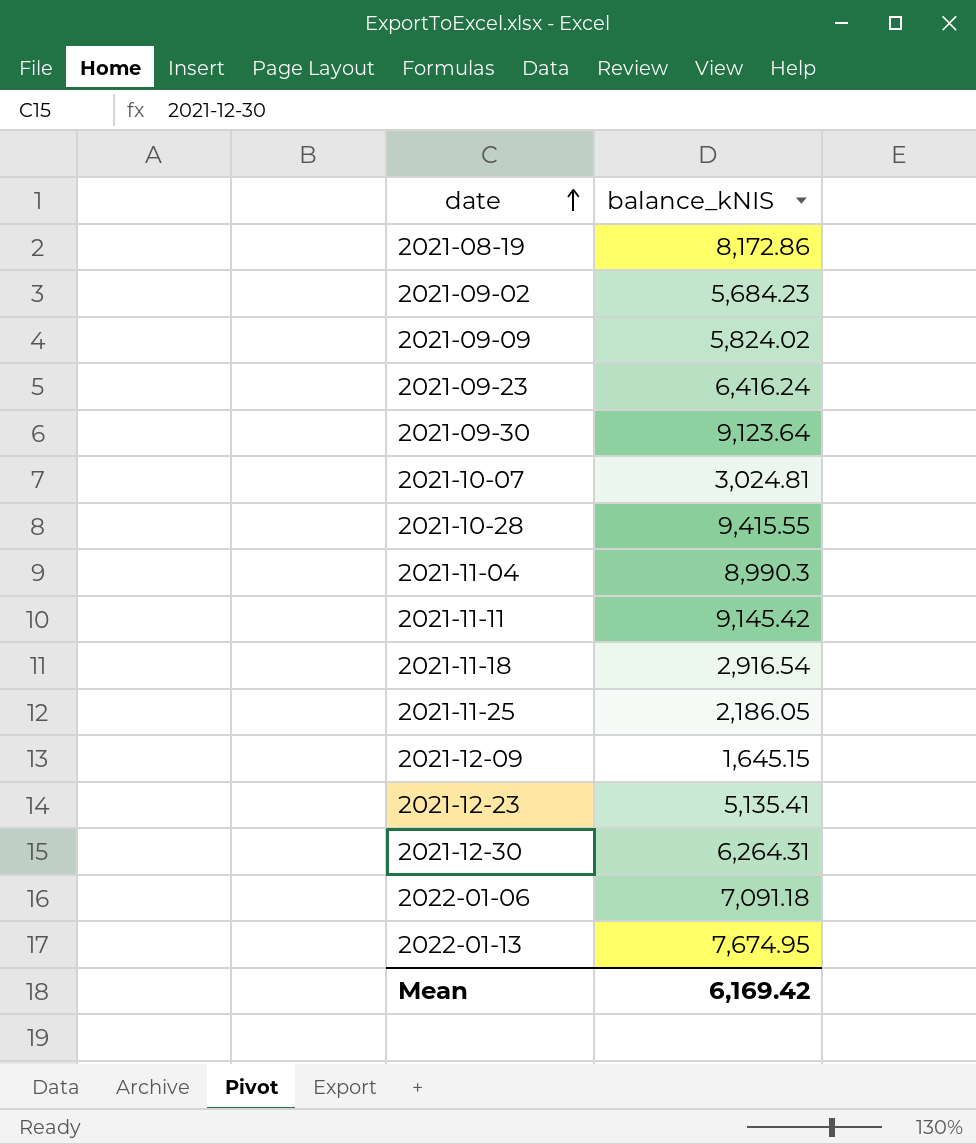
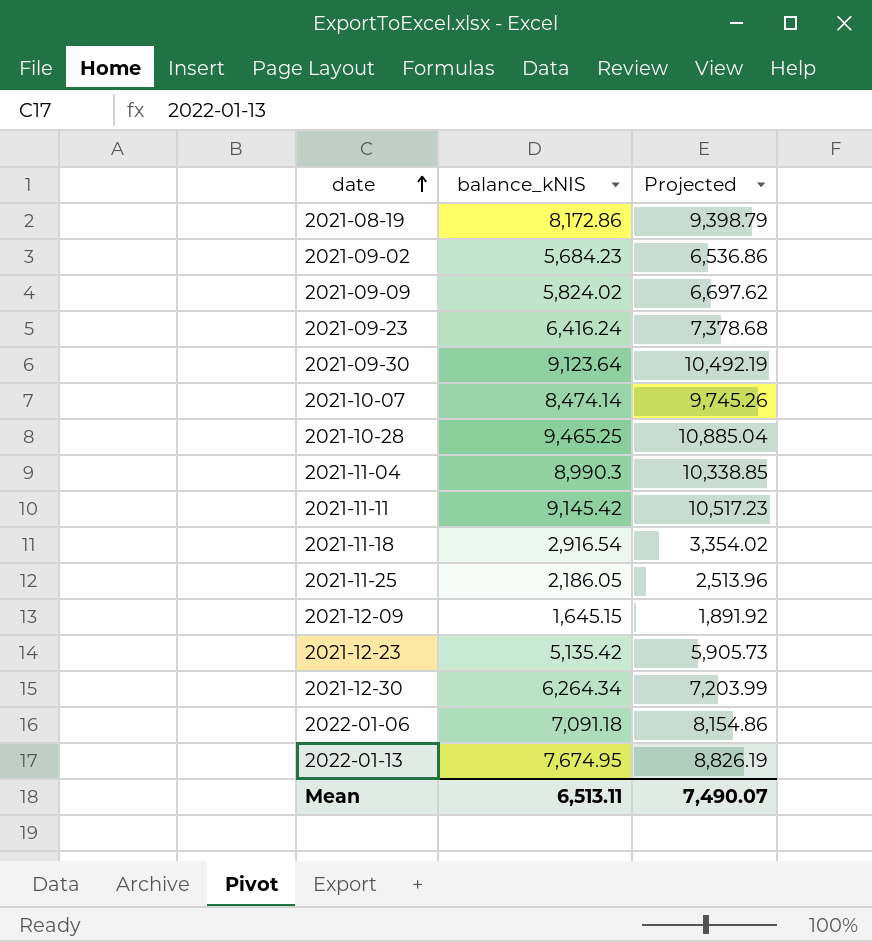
column Projected | formula: none -> [balance_kNIS] * 1.15
2021-10-07 | balance_kNIS: 3,024.81 -> 8,474.14
2021-10-28 | balance_kNIS: 9,415.55 -> 9,465.25
2021-12-23 | balance_kNIS: 5,135.41 -> 5,135.42
2021-12-30 | balance_kNIS: 6,264.31 -> 6,264.34
Mean | balance_kNIS: 6,169.42 -> 6,513.11

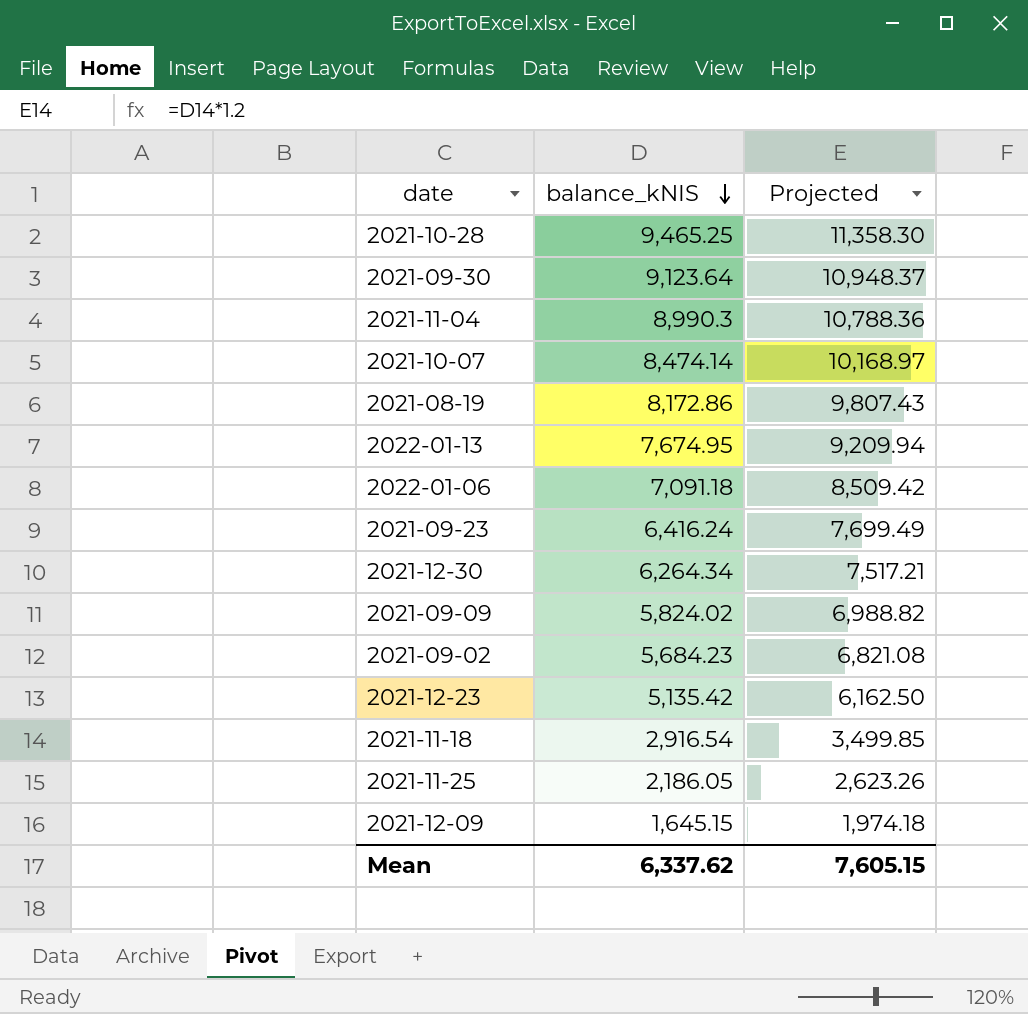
row order: date ascending -> balance_kNIS descending
column Projected | formula: [balance_kNIS] * 1.15 -> [balance_kNIS] * 1.2
row 2021-11-11: 9,145.42 | 10,517.23 -> none
Mean | balance_kNIS: 6,513.11 -> 6,337.62
Mean | Projected: 7,490.07 -> 7,605.15

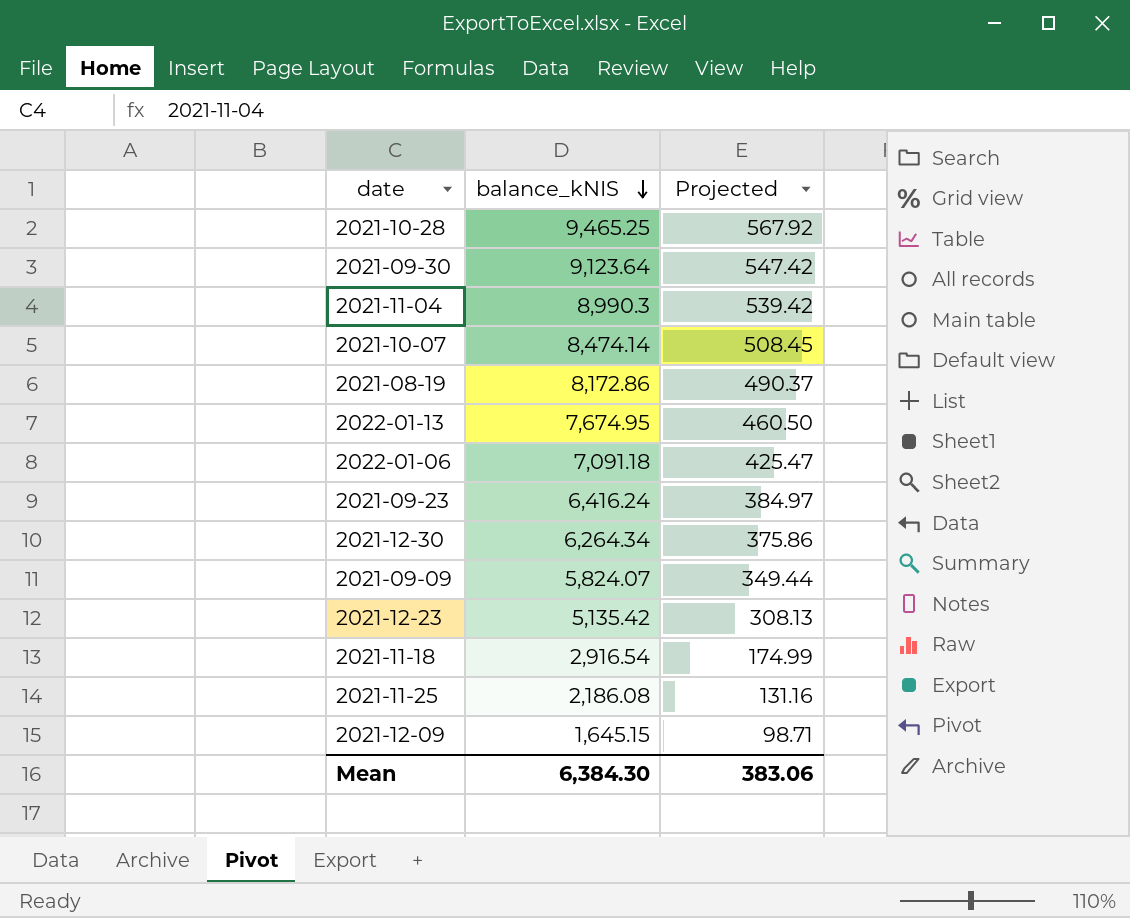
column Projected | formula: [balance_kNIS] * 1.2 -> [balance_kNIS] * 0.06
row 2021-09-02: 5,684.23 | 6,821.08 -> none
2021-09-09 | balance_kNIS: 5,824.02 -> 5,824.07
2021-11-25 | balance_kNIS: 2,186.05 -> 2,186.08
Mean | balance_kNIS: 6,337.62 -> 6,384.30
Mean | Projected: 7,605.15 -> 383.06

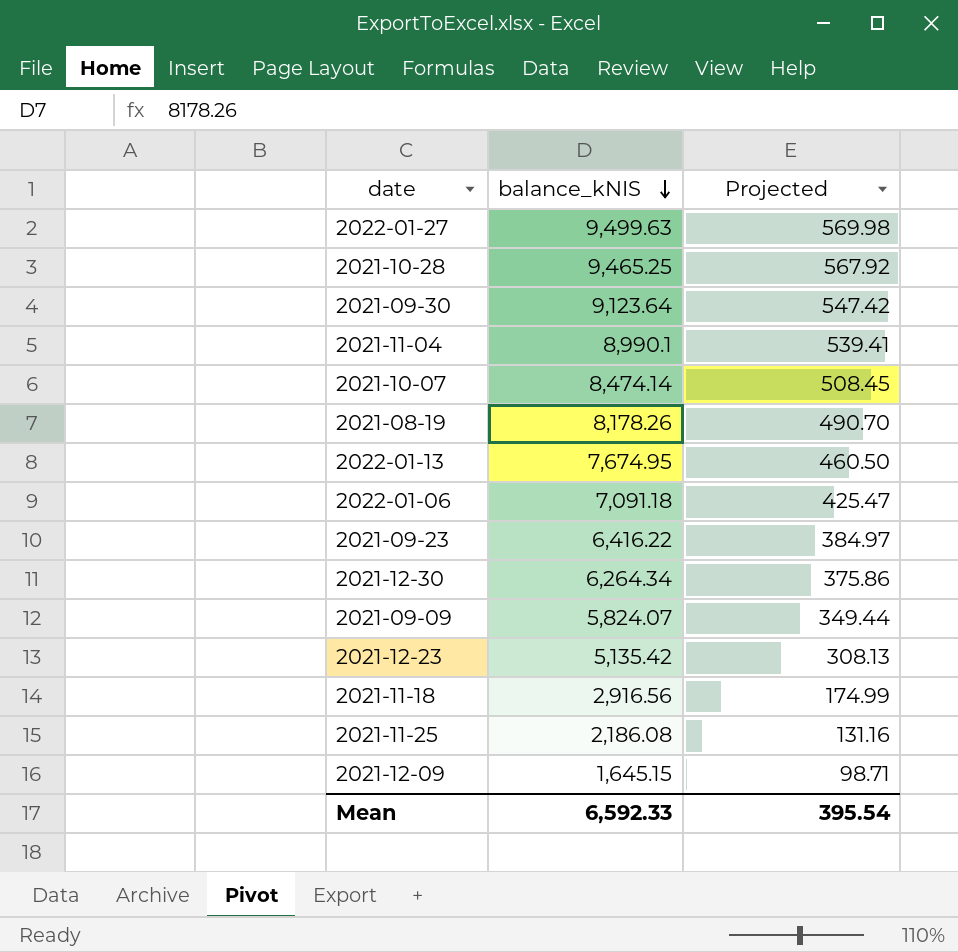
row 2022-01-27: none -> 9,499.63 | 569.98
2021-11-04 | balance_kNIS: 8,990.3 -> 8,990.1
2021-11-04 | Projected: 539.42 -> 539.41
2021-08-19 | balance_kNIS: 8,172.86 -> 8,178.26
2021-08-19 | Projected: 490.37 -> 490.70
2021-09-23 | balance_kNIS: 6,416.24 -> 6,416.22
2021-11-18 | balance_kNIS: 2,916.54 -> 2,916.56
Mean | balance_kNIS: 6,384.30 -> 6,592.33
Mean | Projected: 383.06 -> 395.54

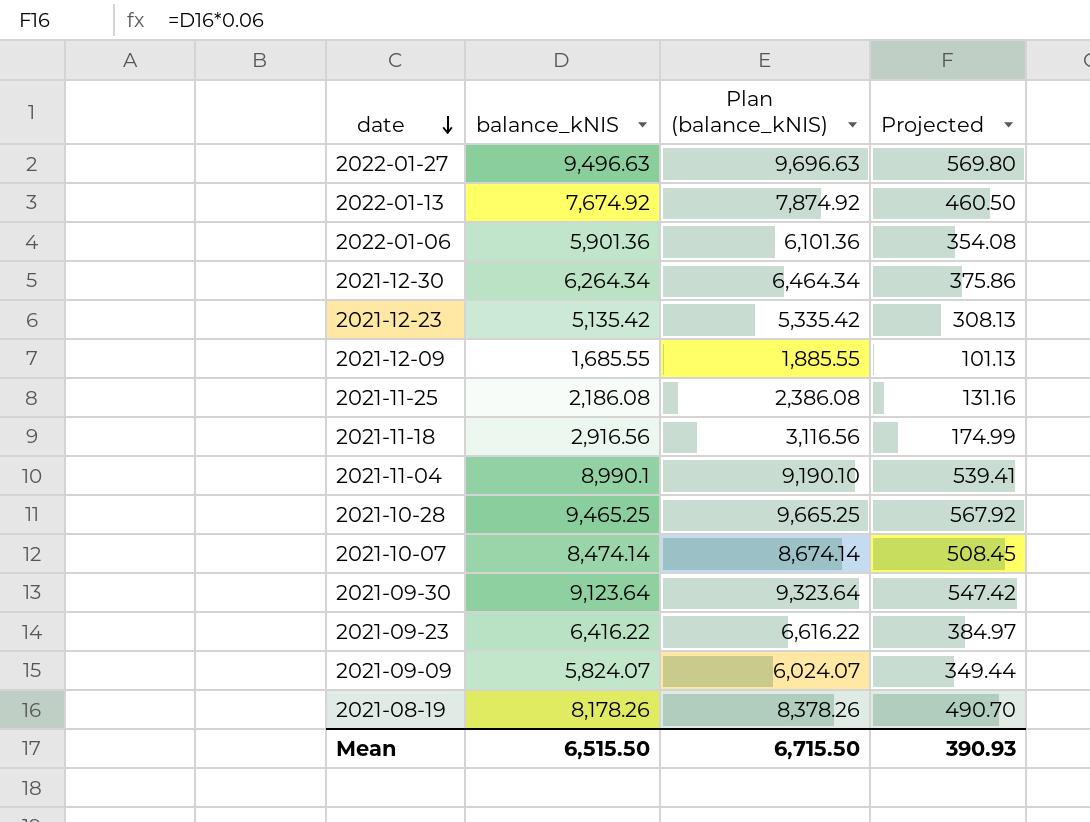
row order: balance_kNIS descending -> date descending
column Plan (balance_kNIS) | formula: none -> [balance_kNIS] + 200
2022-01-27 | balance_kNIS: 9,499.63 -> 9,496.63
2022-01-27 | Projected: 569.98 -> 569.80
2022-01-13 | balance_kNIS: 7,674.95 -> 7,674.92
2022-01-06 | balance_kNIS: 7,091.18 -> 5,901.36
2022-01-06 | Projected: 425.47 -> 354.08
2021-12-09 | balance_kNIS: 1,645.15 -> 1,685.55
2021-12-09 | Projected: 98.71 -> 101.13
Mean | balance_kNIS: 6,592.33 -> 6,515.50
Mean | Projected: 395.54 -> 390.93

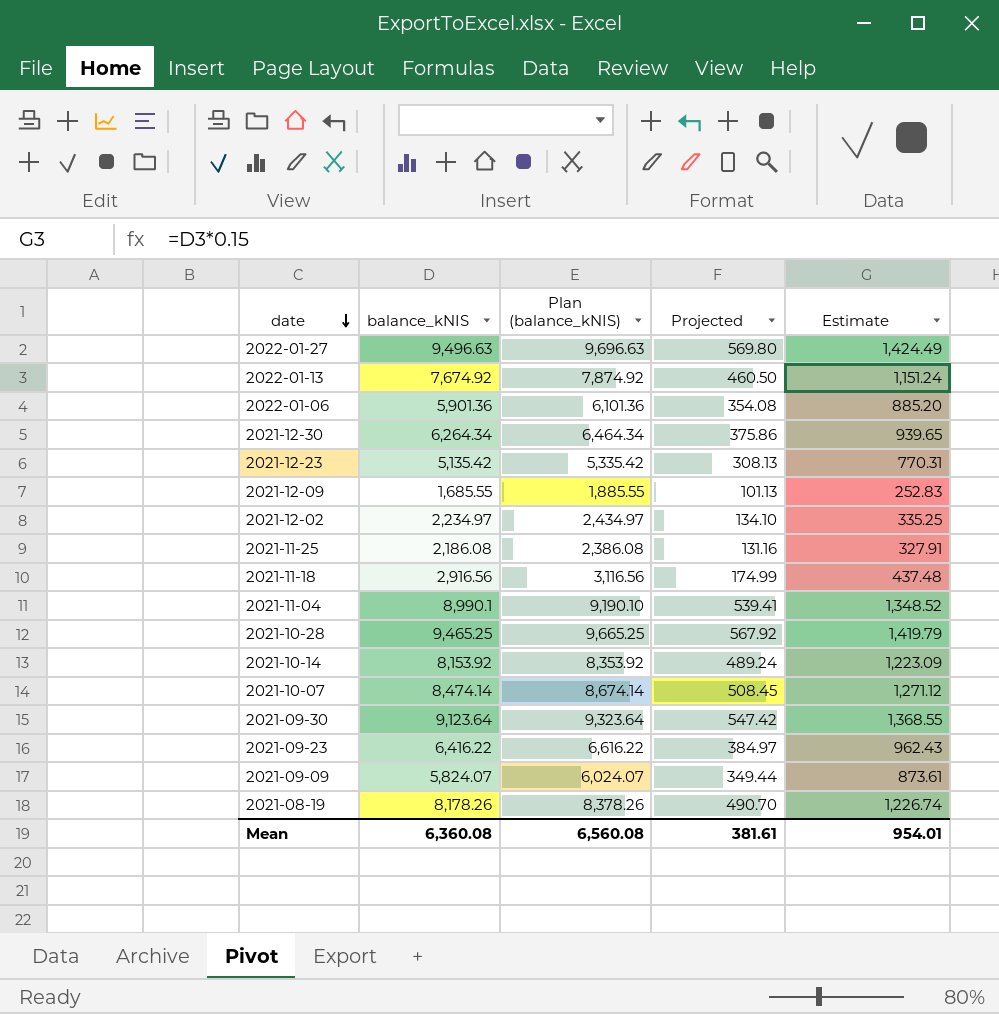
column Estimate | formula: none -> [balance_kNIS] * 0.15
row 2021-12-02: none -> 2,234.97 | 2,434.97 | 134.10 | 335.25
row 2021-10-14: none -> 8,153.92 | 8,353.92 | 489.24 | 1,223.09
Mean | balance_kNIS: 6,515.50 -> 6,360.08
Mean | Plan (balance_kNIS): 6,715.50 -> 6,560.08
Mean | Projected: 390.93 -> 381.61

